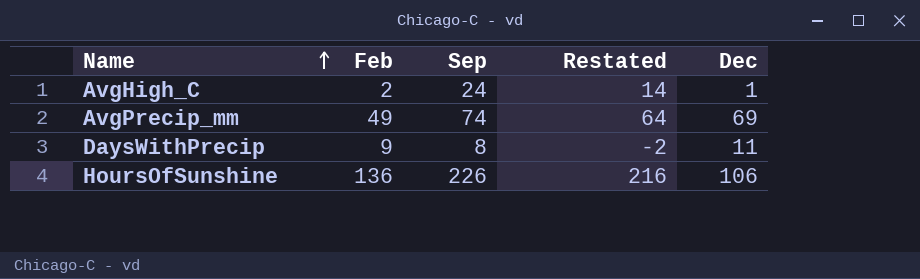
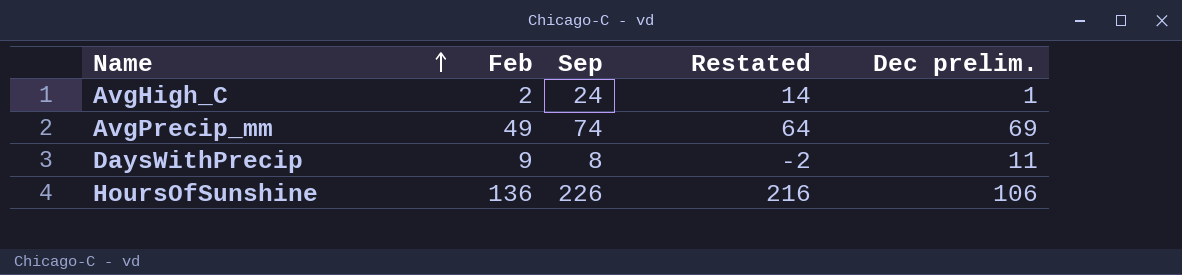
column name: Dec -> Dec prelim.

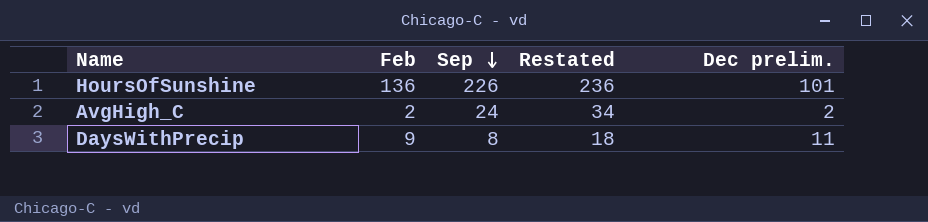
row order: Name ascending -> Sep descending
column Restated | formula: [Sep] - 10 -> [Sep] + 10
row AvgPrecip_mm: 49 | 74 | 64 | 69 -> none
HoursOfSunshine | Dec prelim.: 106 -> 101
AvgHigh_C | Dec prelim.: 1 -> 2

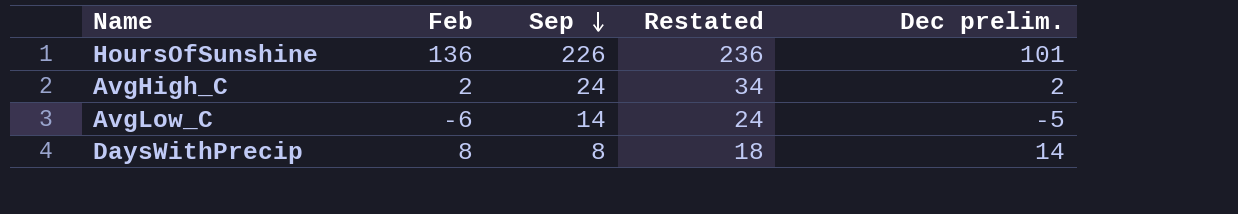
row AvgLow_C: none -> -6 | 14 | 24 | -5
DaysWithPrecip | Feb: 9 -> 8
DaysWithPrecip | Dec prelim.: 11 -> 14

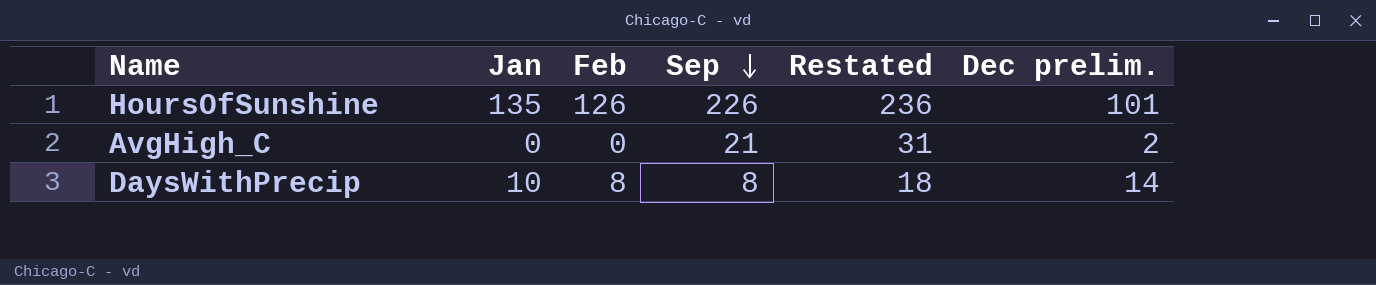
column Jan | position: none -> 2
row AvgLow_C: -6 | 14 | 24 | -5 -> none
HoursOfSunshine | Feb: 136 -> 126
AvgHigh_C | Feb: 2 -> 0
AvgHigh_C | Sep: 24 -> 21
AvgHigh_C | Restated: 34 -> 31

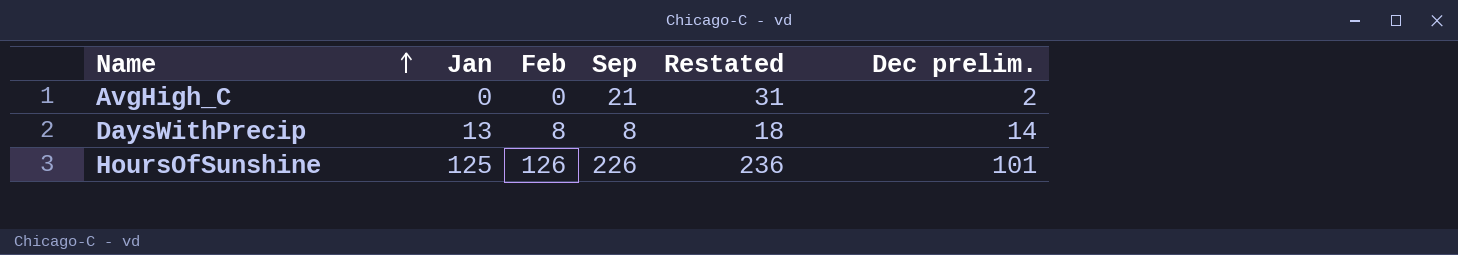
row order: Sep descending -> Name ascending
DaysWithPrecip | Jan: 10 -> 13
HoursOfSunshine | Jan: 135 -> 125

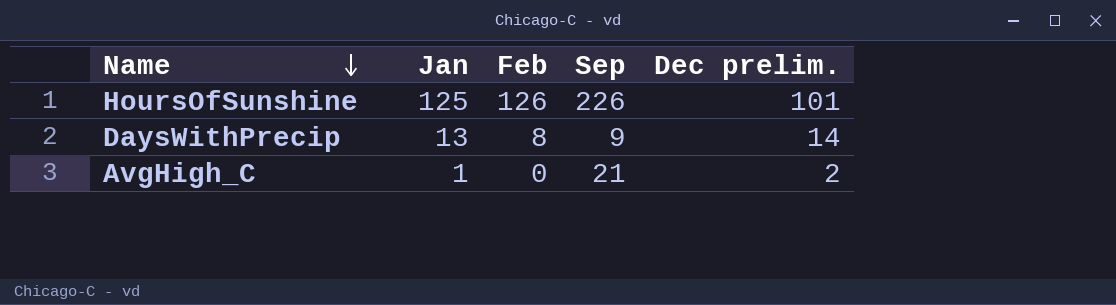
row order: Name ascending -> Name descending
column Restated | formula: [Sep] + 10 -> none
DaysWithPrecip | Sep: 8 -> 9
AvgHigh_C | Jan: 0 -> 1

